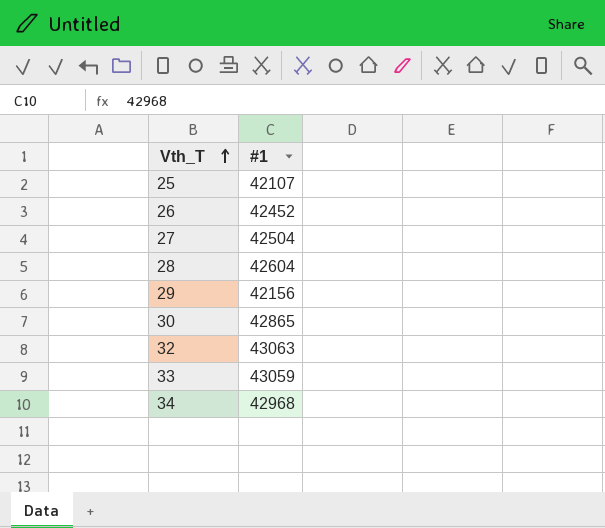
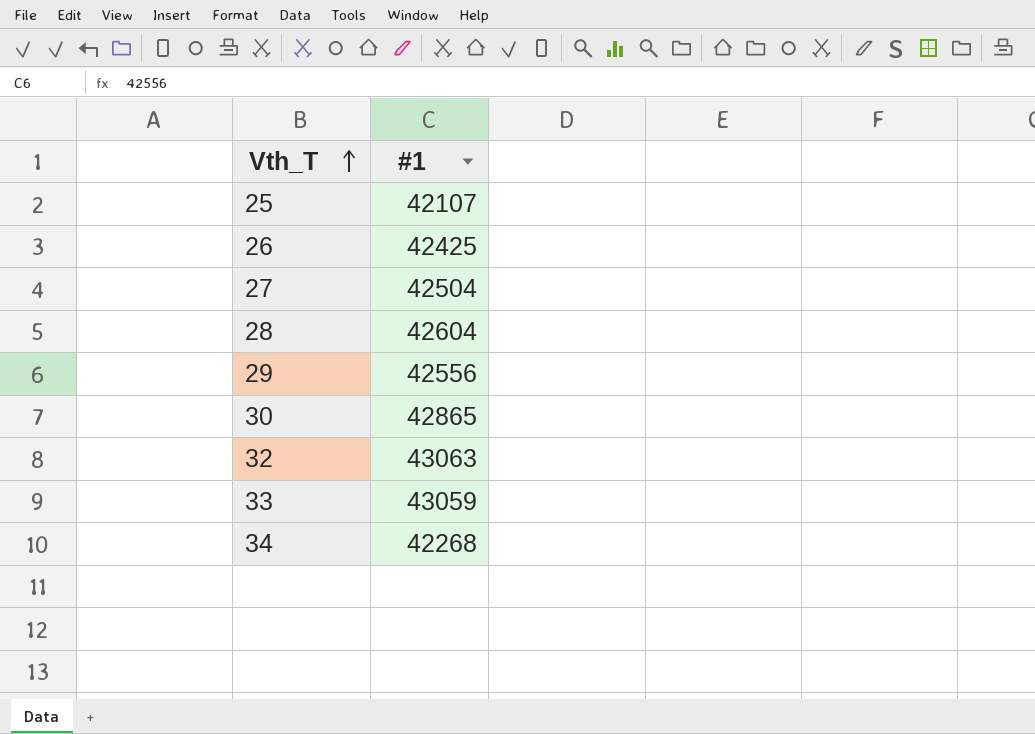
26 | #1: 42452 -> 42425
29 | #1: 42156 -> 42556
34 | #1: 42968 -> 42268

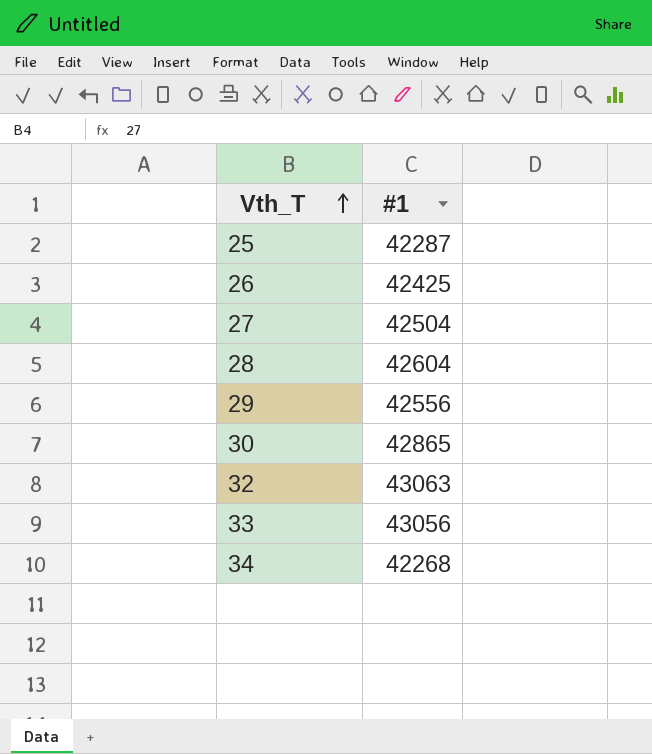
25 | #1: 42107 -> 42287
33 | #1: 43059 -> 43056

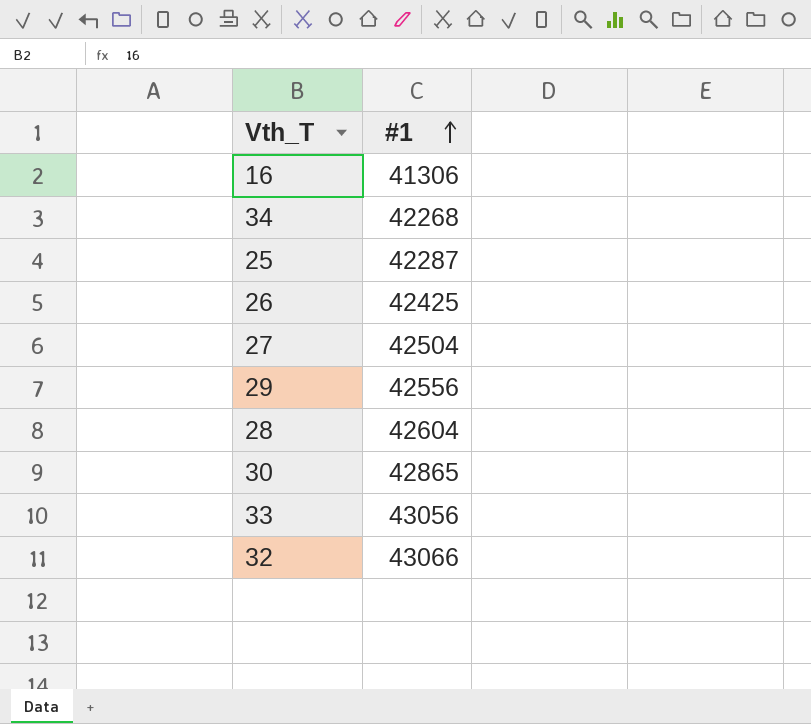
row order: Vth_T ascending -> #1 ascending
row 16: none -> 41306
32 | #1: 43063 -> 43066

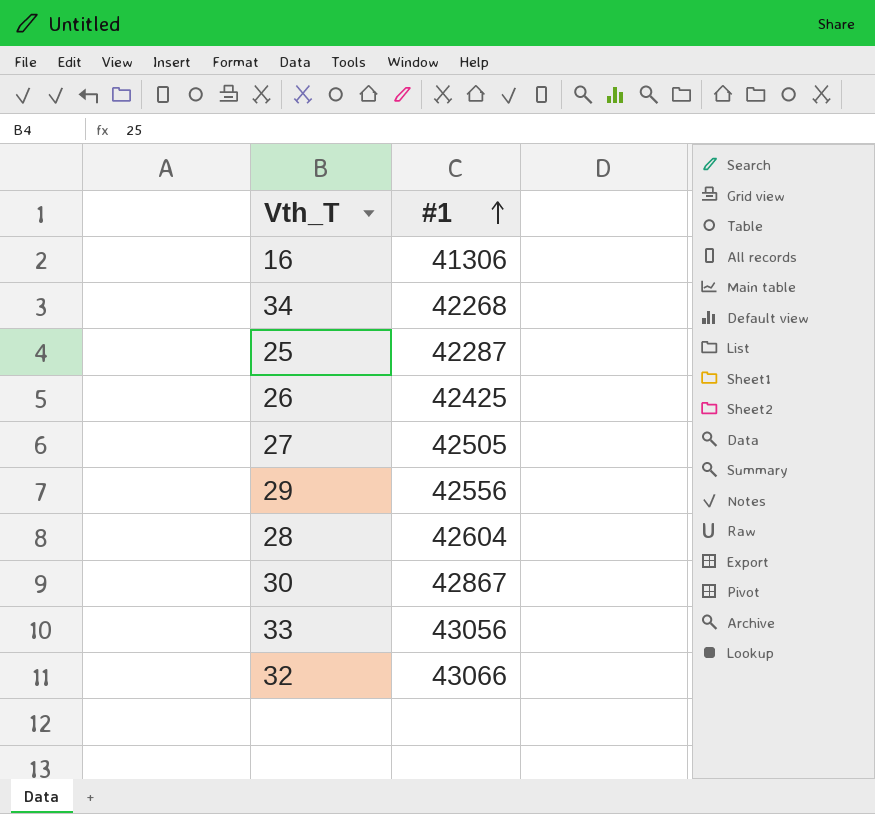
27 | #1: 42504 -> 42505
30 | #1: 42865 -> 42867

